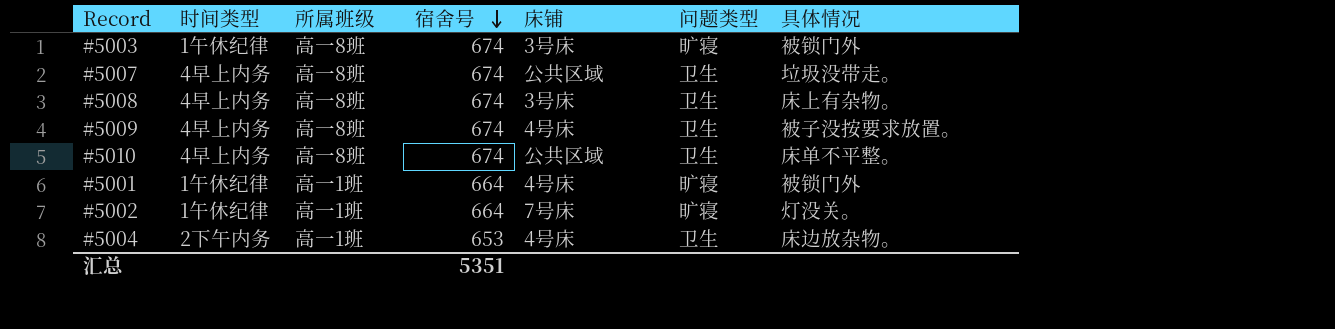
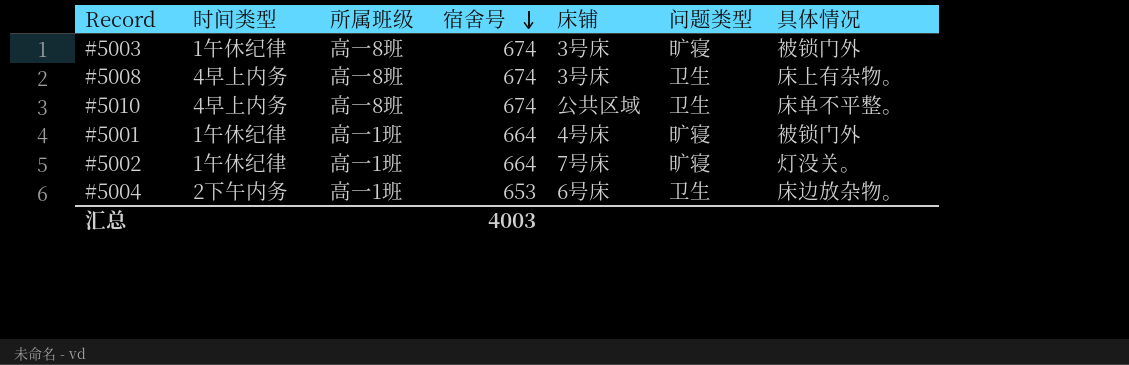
row #5007: 4早上内务 | 高一8班 | 674 | 公共区域 | 卫生 | 垃圾没带走。 -> none
row #5009: 4早上内务 | 高一8班 | 674 | 4号床 | 卫生 | 被子没按要求放置。 -> none
#5004 | 床铺: 4号床 -> 6号床
汇总 | 宿舍号: 5351 -> 4003

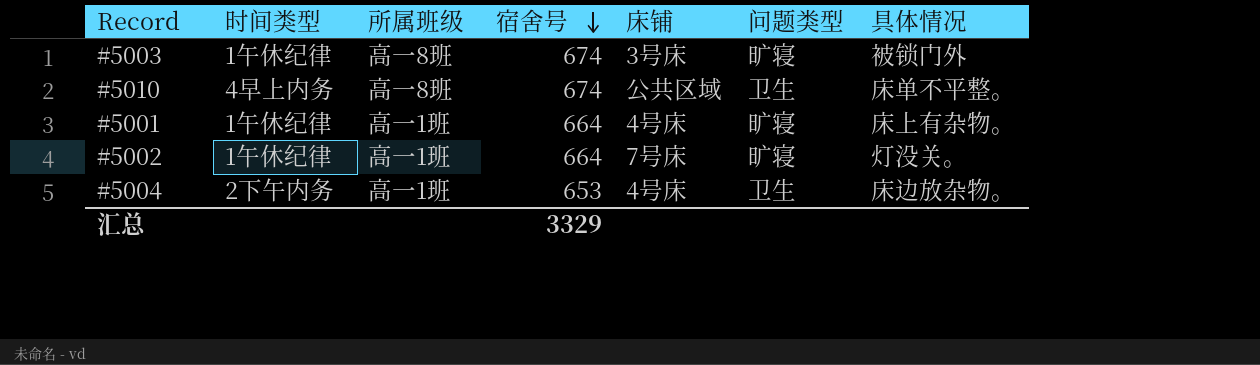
row #5008: 4早上内务 | 高一8班 | 674 | 3号床 | 卫生 | 床上有杂物。 -> none
#5001 | 具体情况: 被锁门外 -> 床上有杂物。
#5004 | 床铺: 6号床 -> 4号床
汇总 | 宿舍号: 4003 -> 3329

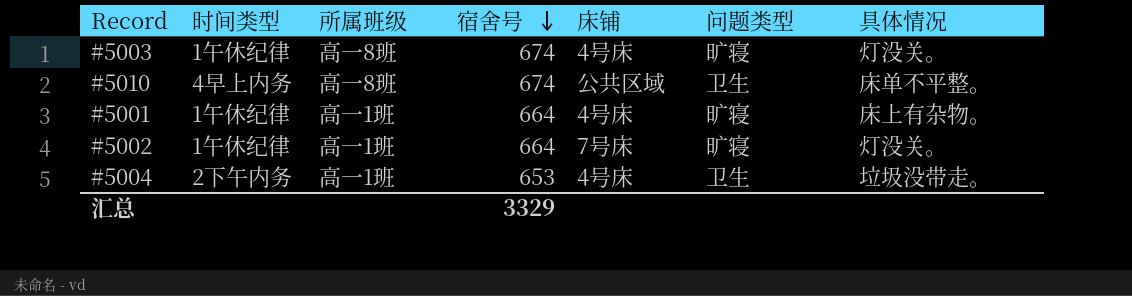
#5003 | 床铺: 3号床 -> 4号床
#5003 | 具体情况: 被锁门外 -> 灯没关。
#5004 | 具体情况: 床边放杂物。 -> 垃圾没带走。

